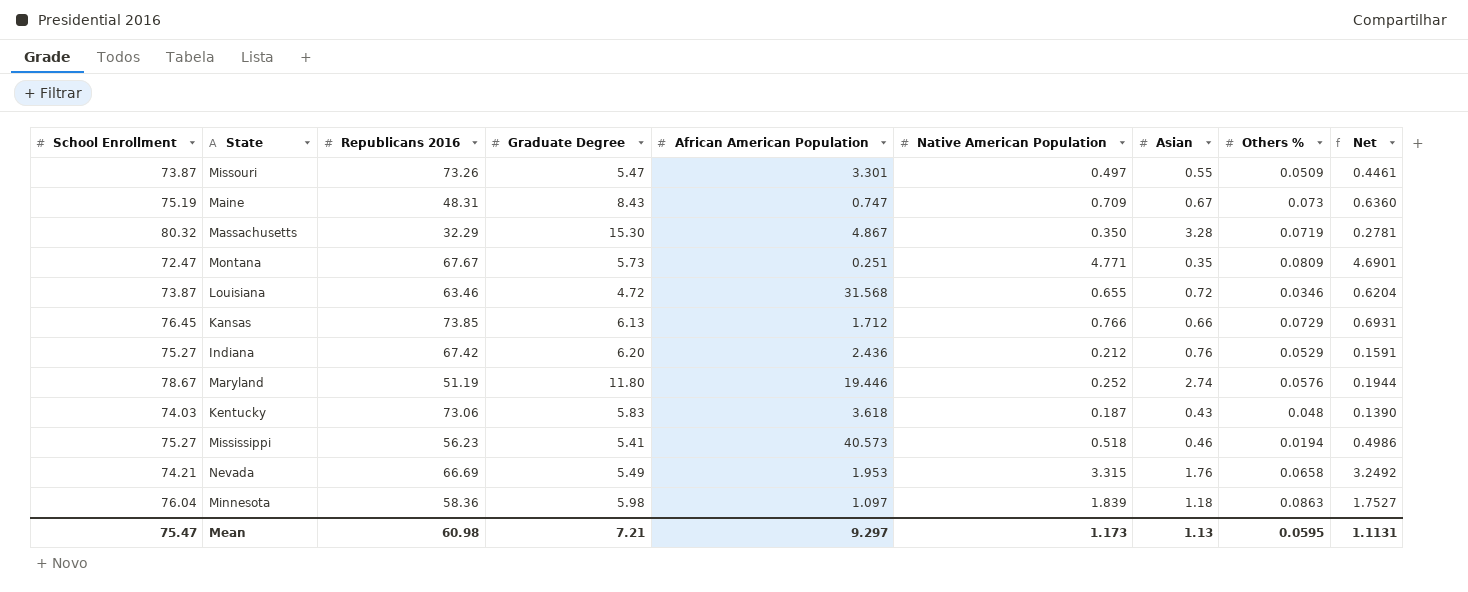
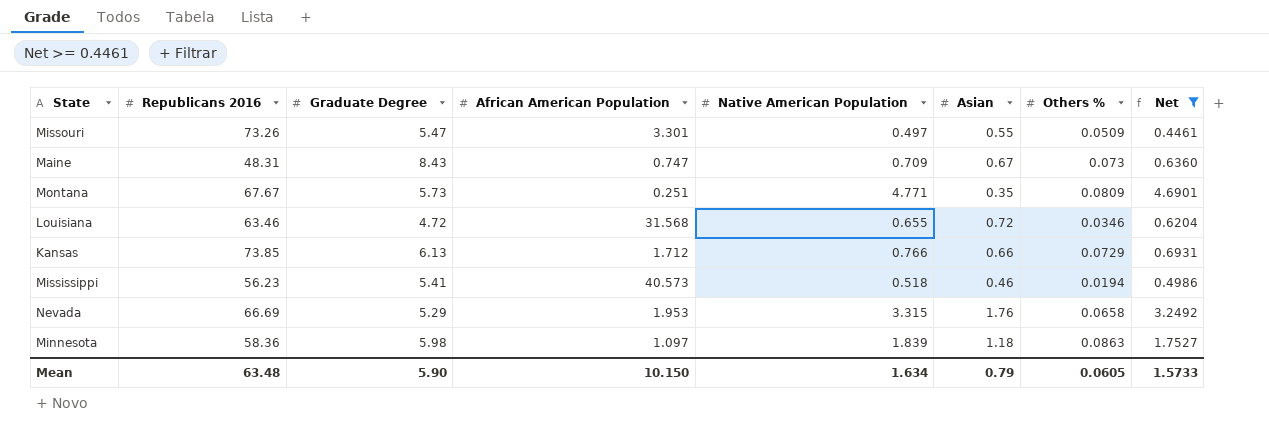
filter: none -> Net >= 0.4461
column School Enrollment | position: 1 -> none
Nevada | Graduate Degree: 5.49 -> 5.29
Mean | Republicans 2016: 60.98 -> 63.48
Mean | Graduate Degree: 7.21 -> 5.90
Mean | African American Population: 9.297 -> 10.150
Mean | Native American Population: 1.173 -> 1.634
Mean | Asian: 1.13 -> 0.79
Mean | Others %: 0.0595 -> 0.0605
Mean | Net: 1.1131 -> 1.5733

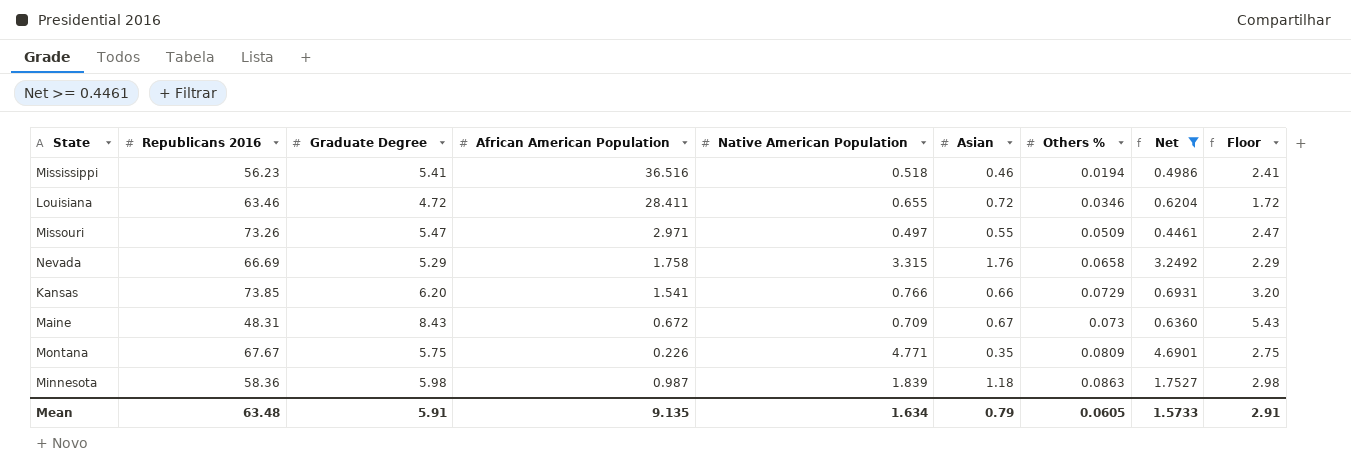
row order: none -> Others % ascending
column Floor | formula: none -> [Graduate Degree] - 3
Mississippi | African American Population: 40.573 -> 36.516
Louisiana | African American Population: 31.568 -> 28.411
Missouri | African American Population: 3.301 -> 2.971
Nevada | African American Population: 1.953 -> 1.758
Kansas | Graduate Degree: 6.13 -> 6.20
Kansas | African American Population: 1.712 -> 1.541
Maine | African American Population: 0.747 -> 0.672
Montana | Graduate Degree: 5.73 -> 5.75
Montana | African American Population: 0.251 -> 0.226
Minnesota | African American Population: 1.097 -> 0.987
Mean | Graduate Degree: 5.90 -> 5.91
Mean | African American Population: 10.150 -> 9.135

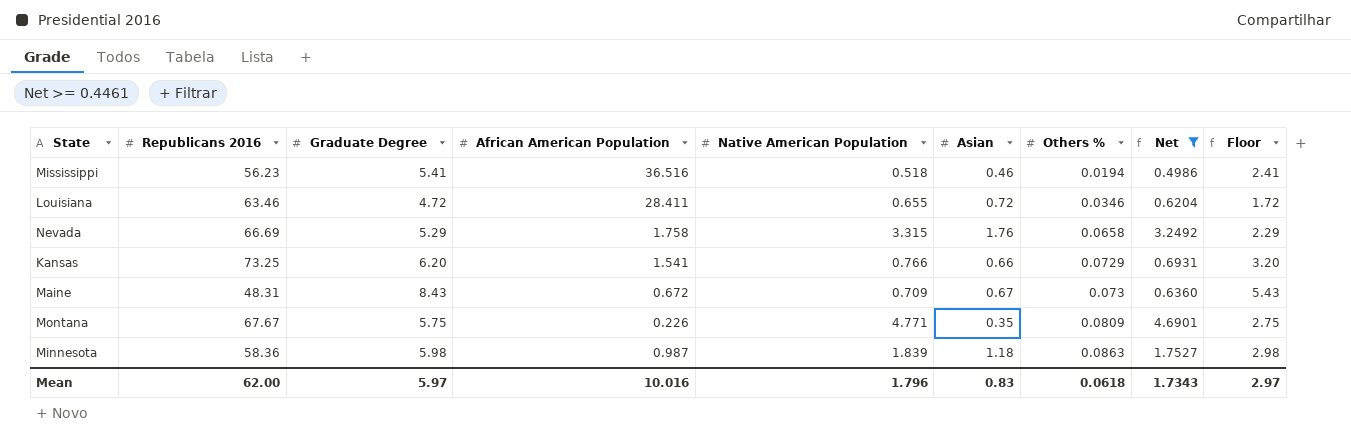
row Missouri: 73.26 | 5.47 | 2.971 | 0.497 | 0.55 | 0.0509 | 0.4461 | 2.47 -> none
Kansas | Republicans 2016: 73.85 -> 73.25
Mean | Republicans 2016: 63.48 -> 62.00
Mean | Graduate Degree: 5.91 -> 5.97
Mean | African American Population: 9.135 -> 10.016
Mean | Native American Population: 1.634 -> 1.796
Mean | Asian: 0.79 -> 0.83
Mean | Others %: 0.0605 -> 0.0618
Mean | Net: 1.5733 -> 1.7343
Mean | Floor: 2.91 -> 2.97

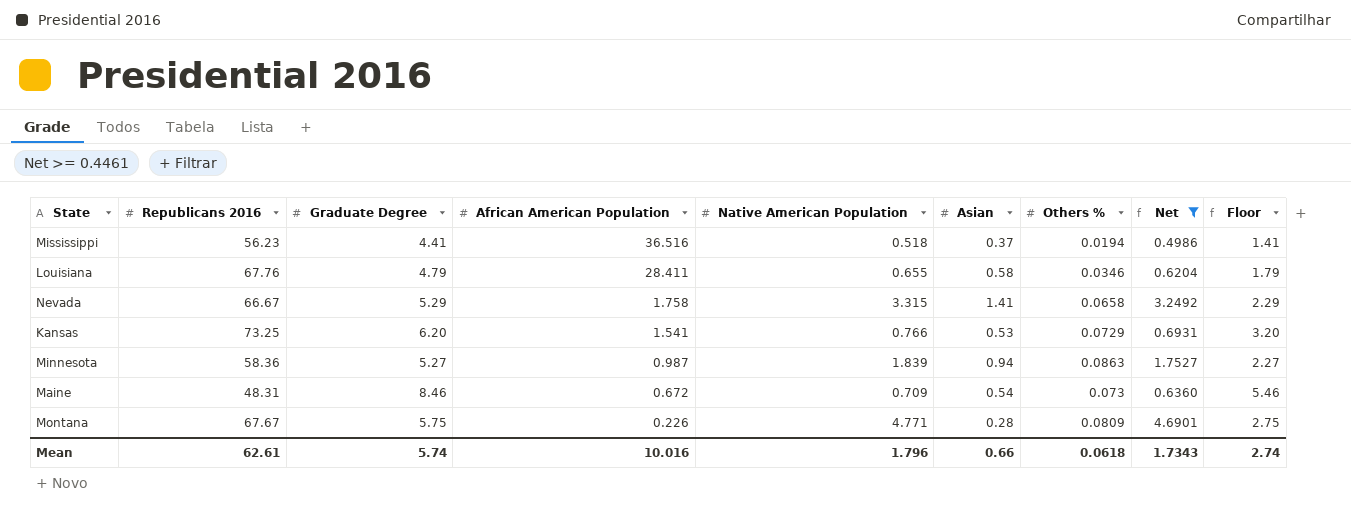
row order: Others % ascending -> African American Population descending
Mississippi | Graduate Degree: 5.41 -> 4.41
Mississippi | Asian: 0.46 -> 0.37
Mississippi | Floor: 2.41 -> 1.41
Louisiana | Republicans 2016: 63.46 -> 67.76
Louisiana | Graduate Degree: 4.72 -> 4.79
Louisiana | Asian: 0.72 -> 0.58
Louisiana | Floor: 1.72 -> 1.79
Nevada | Republicans 2016: 66.69 -> 66.67
Nevada | Asian: 1.76 -> 1.41
Kansas | Asian: 0.66 -> 0.53
Minnesota | Graduate Degree: 5.98 -> 5.27
Minnesota | Asian: 1.18 -> 0.94
Minnesota | Floor: 2.98 -> 2.27
Maine | Graduate Degree: 8.43 -> 8.46
Maine | Asian: 0.67 -> 0.54
Maine | Floor: 5.43 -> 5.46
Montana | Asian: 0.35 -> 0.28
Mean | Republicans 2016: 62.00 -> 62.61
Mean | Graduate Degree: 5.97 -> 5.74
Mean | Asian: 0.83 -> 0.66
Mean | Floor: 2.97 -> 2.74

